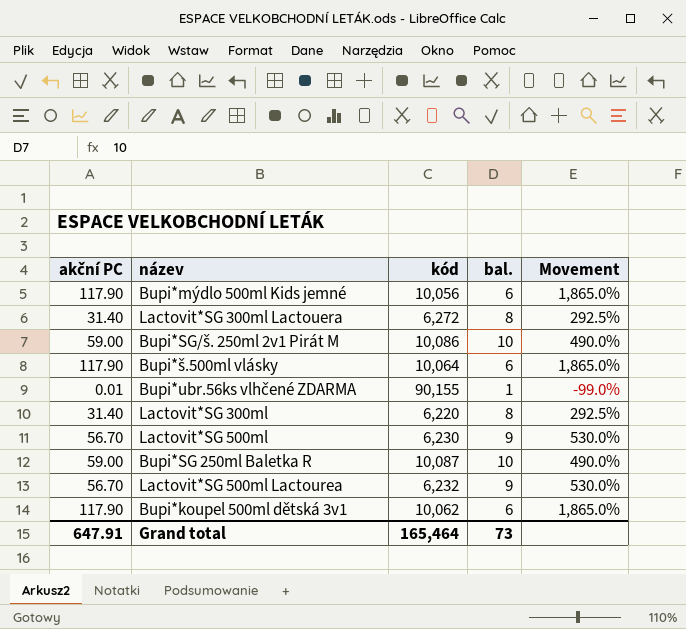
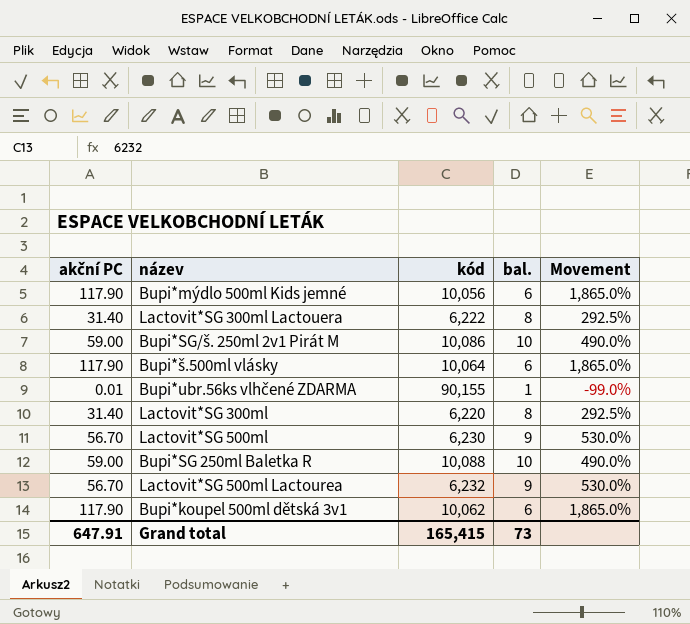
Lactovit*SG 300ml Lactouera | kód: 6,272 -> 6,222
Bupi*SG 250ml Baletka R | kód: 10,087 -> 10,088
Grand total | kód: 165,464 -> 165,415

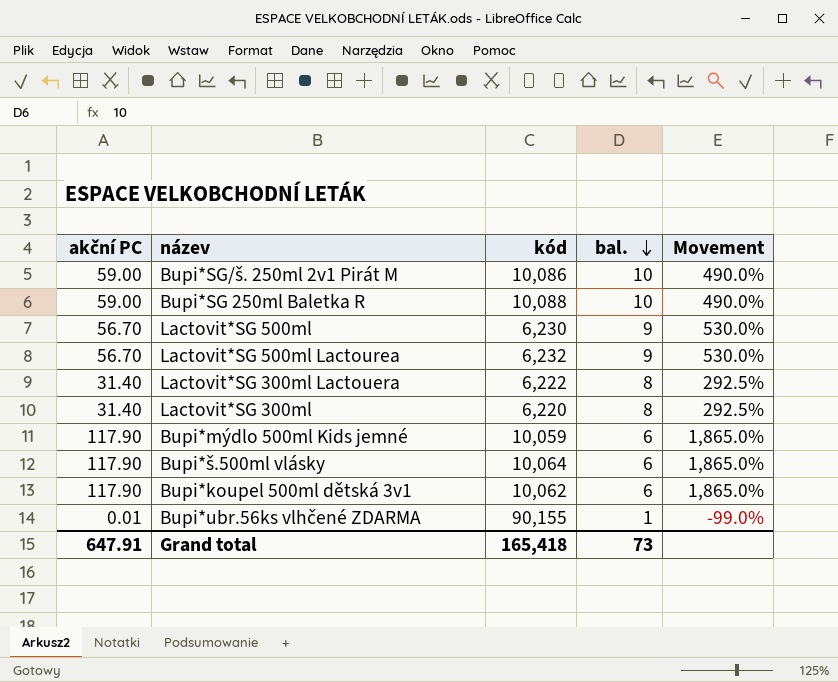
row order: none -> bal. descending
Bupi*mýdlo 500ml Kids jemné | kód: 10,056 -> 10,059
Grand total | kód: 165,415 -> 165,418

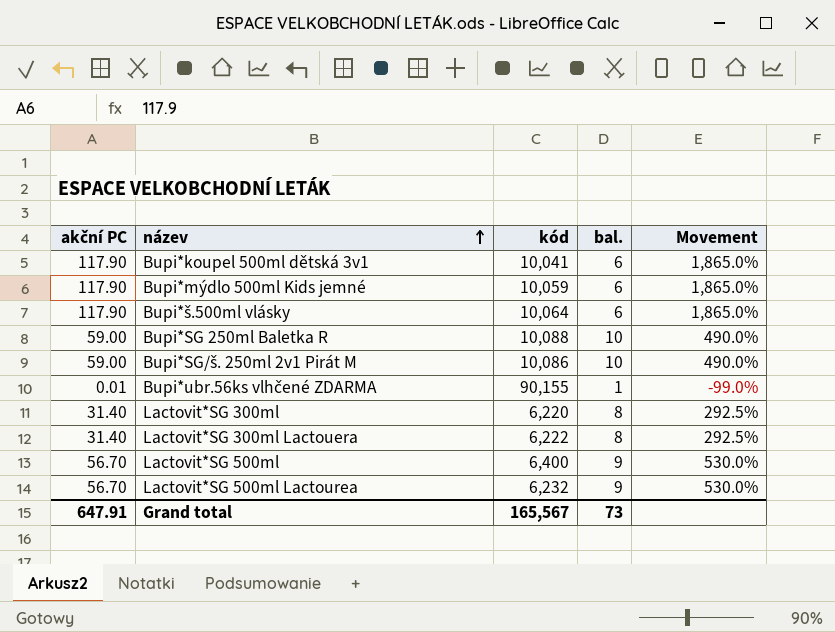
row order: bal. descending -> název ascending
Bupi*koupel 500ml dětská 3v1 | kód: 10,062 -> 10,041
Lactovit*SG 500ml | kód: 6,230 -> 6,400
Grand total | kód: 165,418 -> 165,567

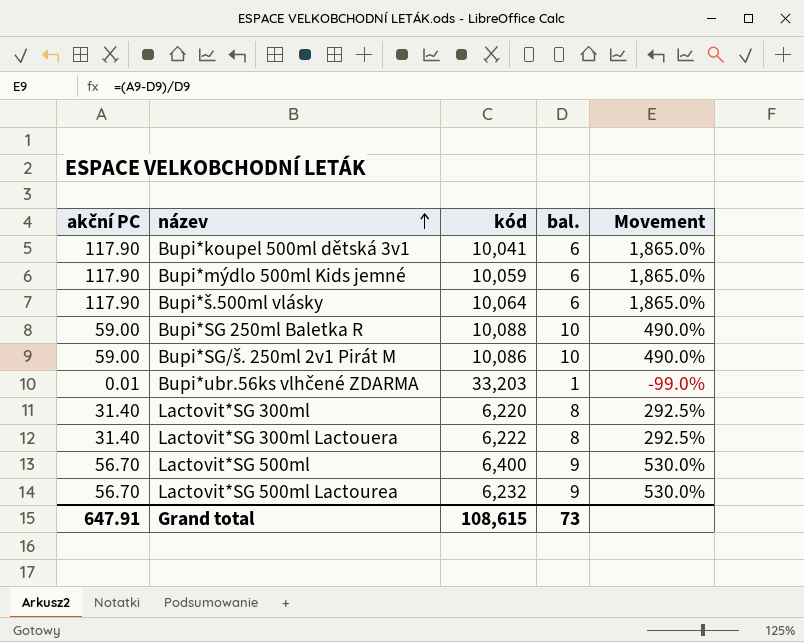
Bupi*ubr.56ks vlhčené ZDARMA | kód: 90,155 -> 33,203
Grand total | kód: 165,567 -> 108,615

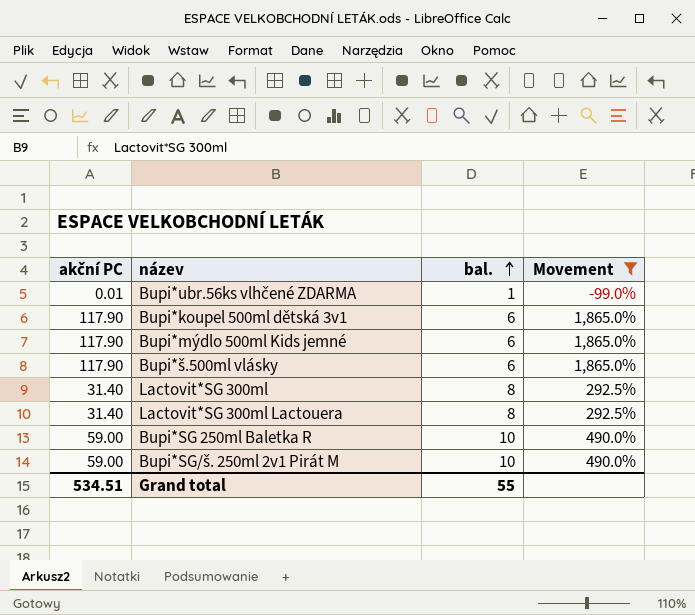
filter: none -> Movement != 530.0%
row order: název ascending -> bal. ascending
column kód | position: 3 -> none
Grand total | akční PC: 647.91 -> 534.51
Grand total | bal.: 73 -> 55

